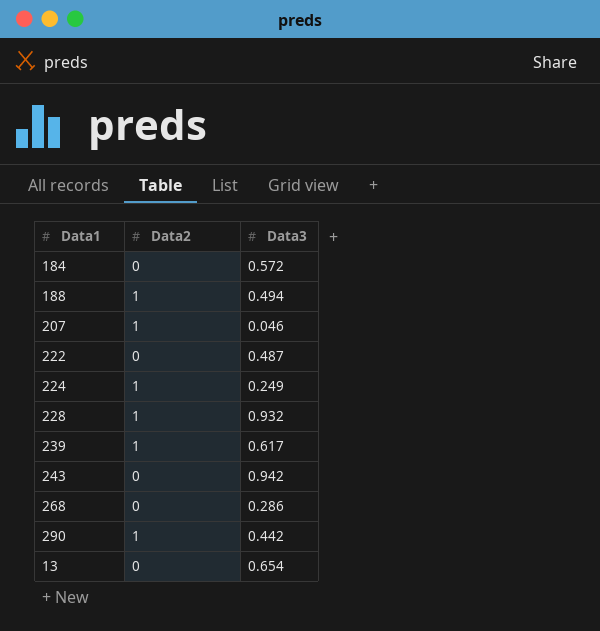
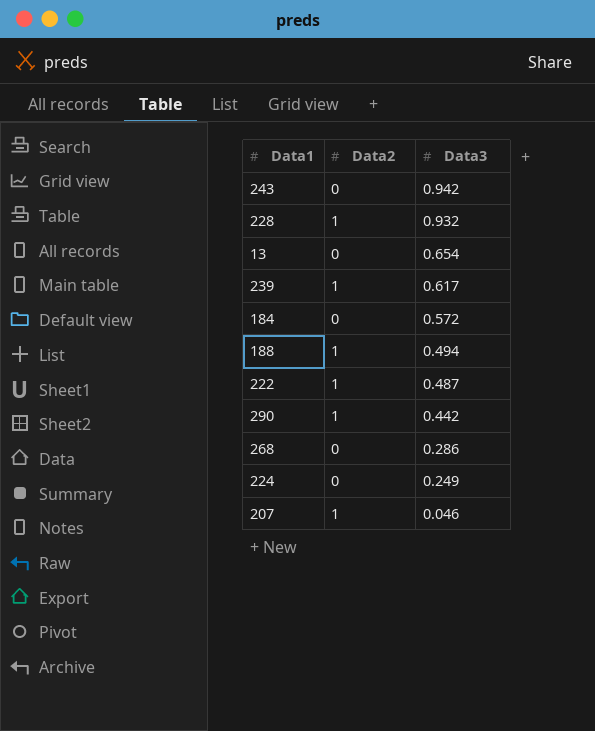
row order: none -> Data3 descending
222 | Data2: 0 -> 1
224 | Data2: 1 -> 0

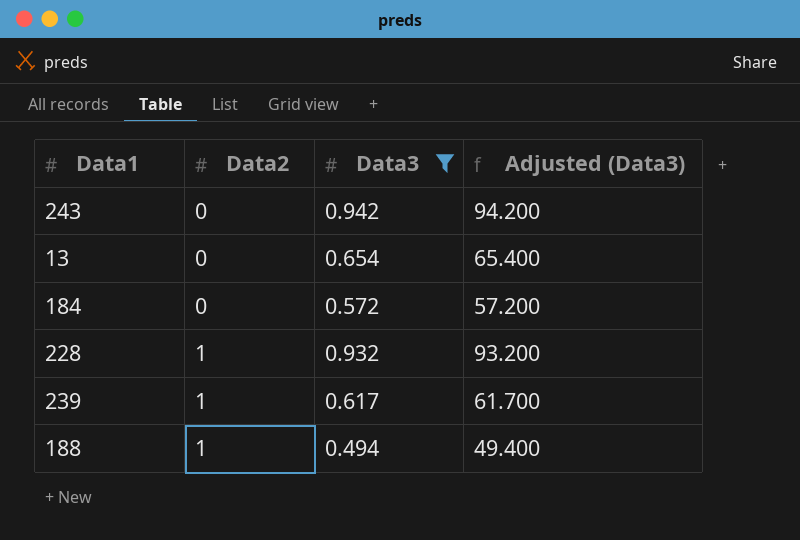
filter: none -> Data3 >= 0.494
row order: Data3 descending -> Data2 ascending
column Adjusted (Data3) | formula: none -> [Data3] * 100

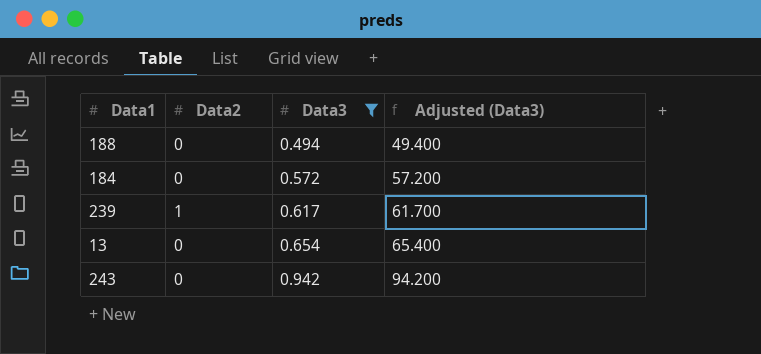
row order: Data2 ascending -> Data3 ascending
row 228: 1 | 0.932 | 93.200 -> none
188 | Data2: 1 -> 0

